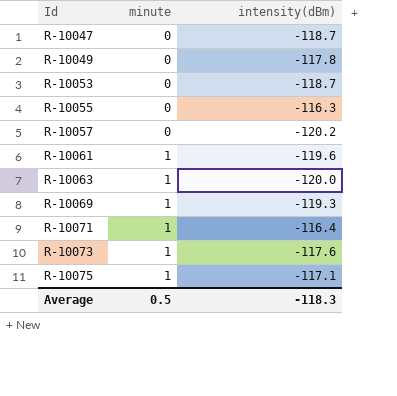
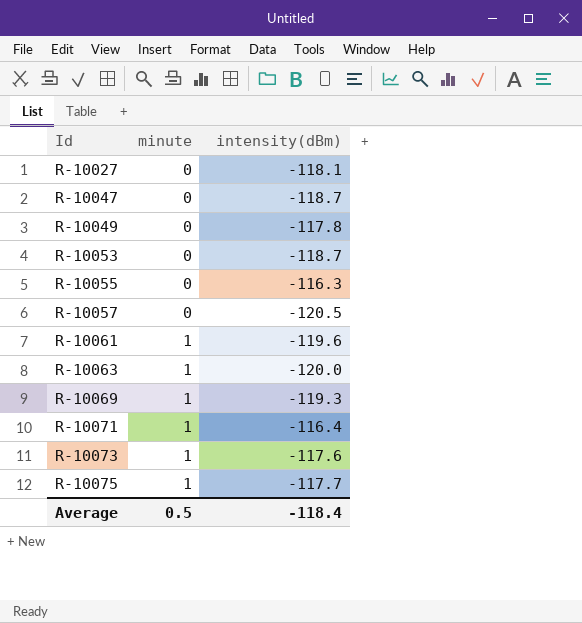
row R-10027: none -> 0 | -118.1
R-10057 | intensity(dBm): -120.2 -> -120.5
R-10075 | intensity(dBm): -117.1 -> -117.7
Average | intensity(dBm): -118.3 -> -118.4

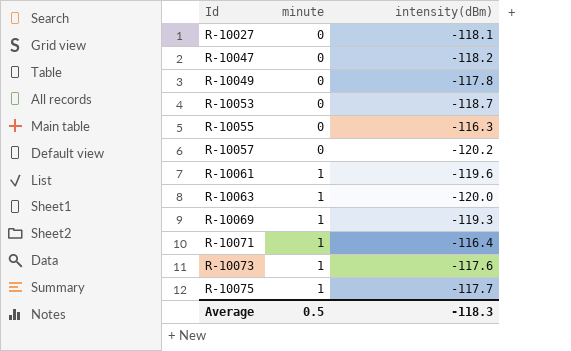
R-10047 | intensity(dBm): -118.7 -> -118.2
R-10057 | intensity(dBm): -120.5 -> -120.2
Average | intensity(dBm): -118.4 -> -118.3

